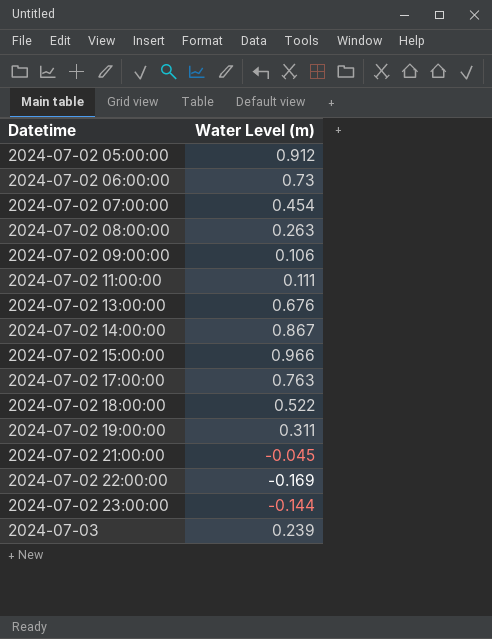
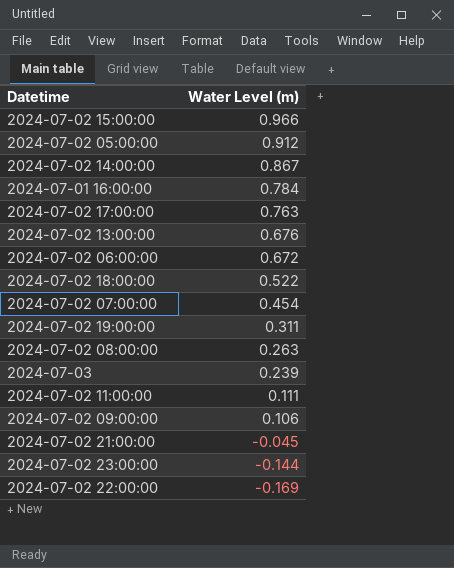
row order: Datetime ascending -> Water Level (m) descending
row 2024-07-01 16:00:00: none -> 0.784
2024-07-02 06:00:00 | Water Level (m): 0.73 -> 0.672

